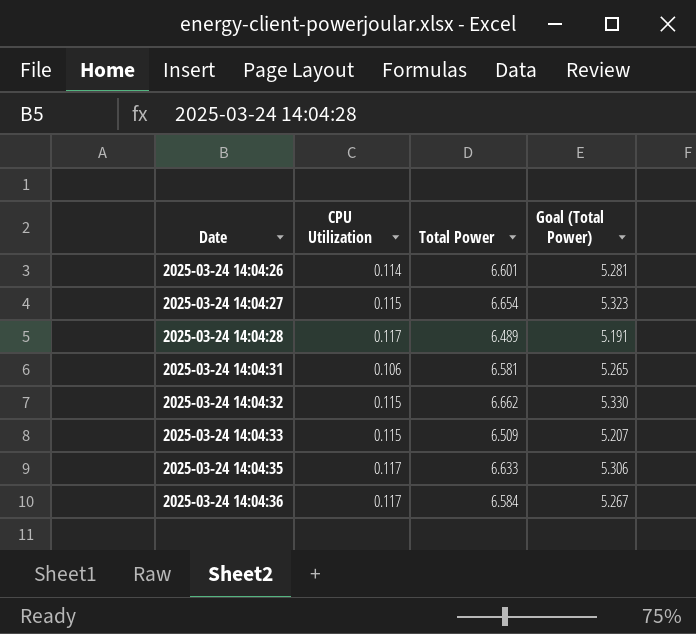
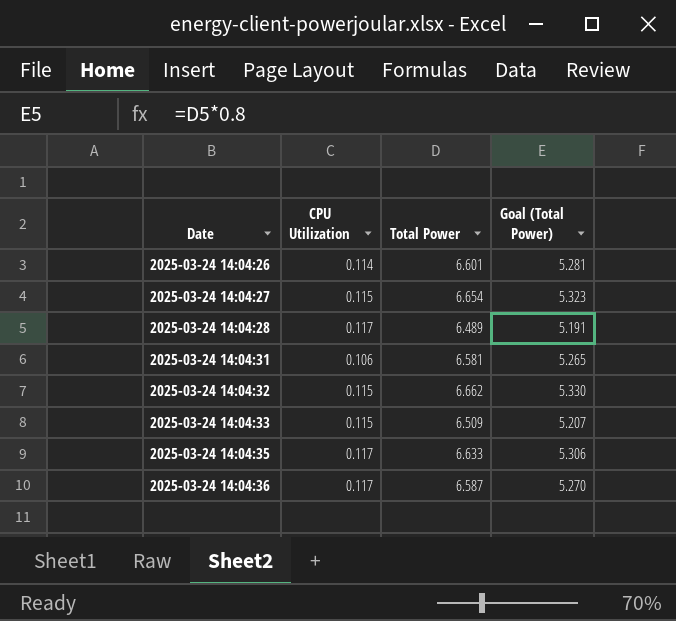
2025-03-24 14:04:36 | Total Power: 6.584 -> 6.587
2025-03-24 14:04:36 | Goal (Total Power): 5.267 -> 5.270

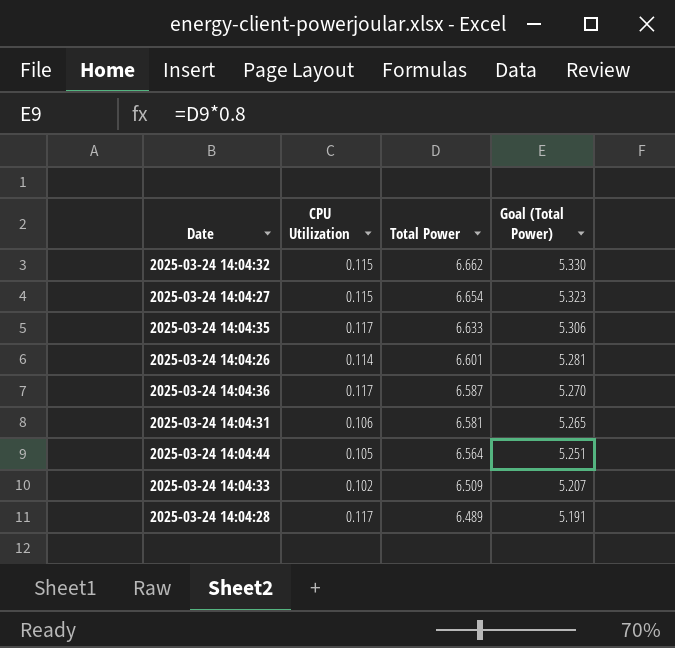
row order: Date ascending -> Total Power descending
row 2025-03-24 14:04:44: none -> 0.105 | 6.564 | 5.251
2025-03-24 14:04:33 | CPU Utilization: 0.115 -> 0.102

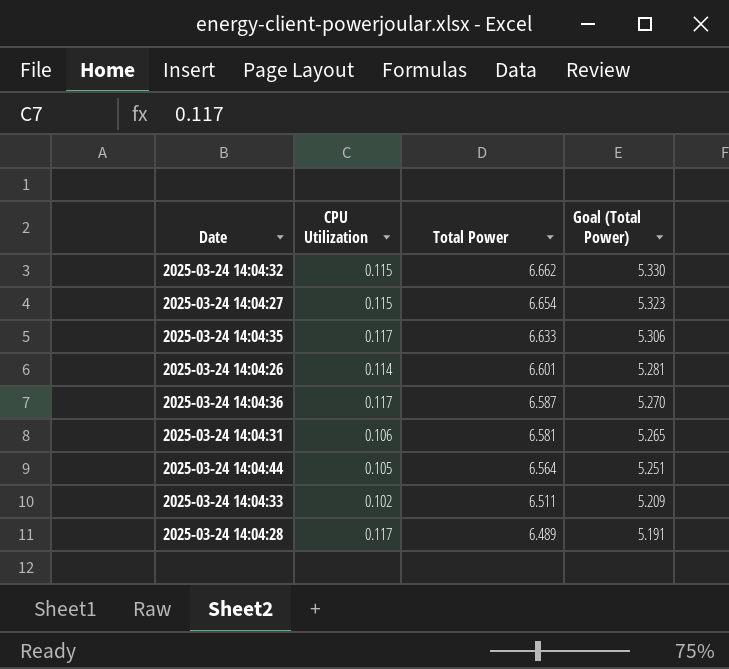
2025-03-24 14:04:33 | Total Power: 6.509 -> 6.511
2025-03-24 14:04:33 | Goal (Total Power): 5.207 -> 5.209

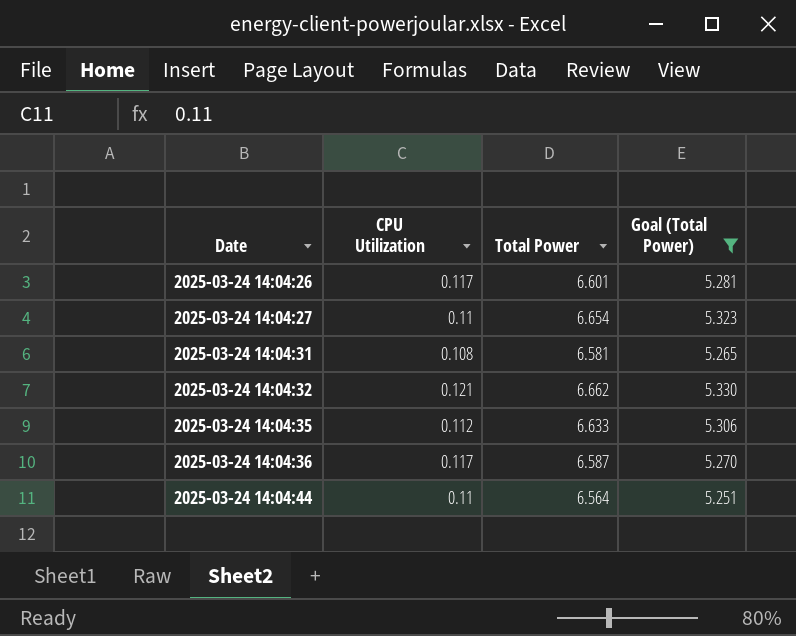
filter: none -> Goal (Total Power) >= 5.251
row order: Total Power descending -> Date ascending
2025-03-24 14:04:26 | CPU Utilization: 0.114 -> 0.117
2025-03-24 14:04:27 | CPU Utilization: 0.115 -> 0.11
2025-03-24 14:04:31 | CPU Utilization: 0.106 -> 0.108
2025-03-24 14:04:32 | CPU Utilization: 0.115 -> 0.121
2025-03-24 14:04:35 | CPU Utilization: 0.117 -> 0.112
2025-03-24 14:04:44 | CPU Utilization: 0.105 -> 0.11

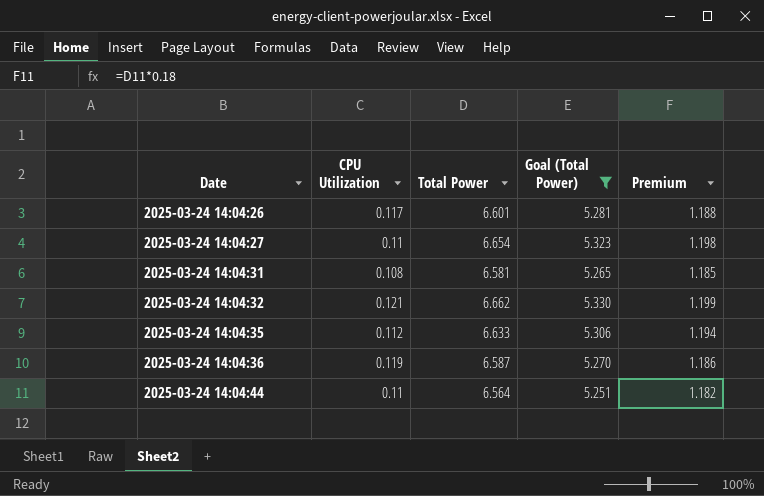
column Premium | formula: none -> [Total Power] * 0.18
2025-03-24 14:04:36 | CPU Utilization: 0.117 -> 0.119

